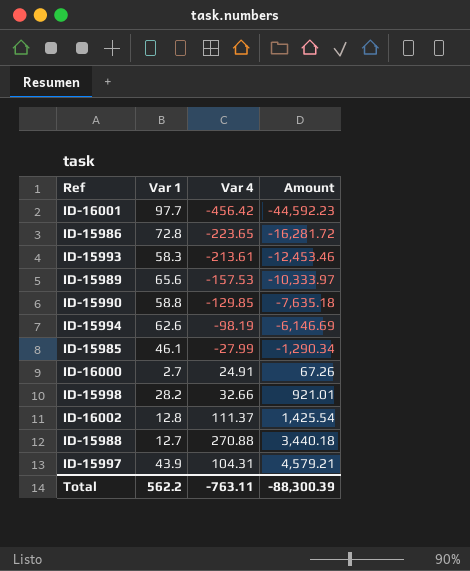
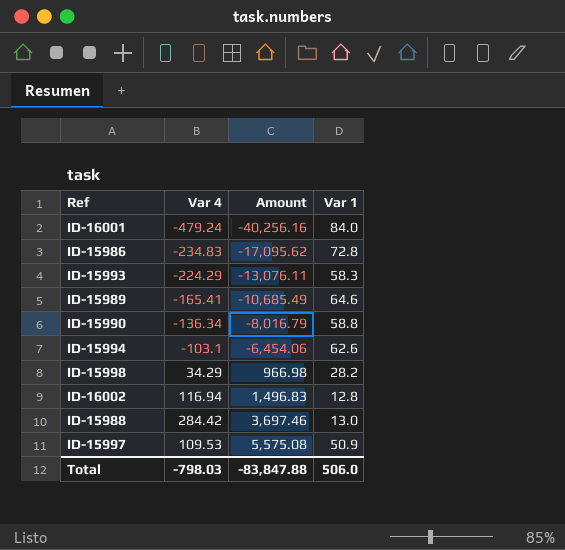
column Var 1 | position: 2 -> 4
row ID-15985: 46.1 | -27.99 | -1,290.34 -> none
row ID-16000: 2.7 | 24.91 | 67.26 -> none
ID-16001 | Var 4: -456.42 -> -479.24
ID-16001 | Amount: -44,592.23 -> -40,256.16
ID-16001 | Var 1: 97.7 -> 84.0
ID-15986 | Var 4: -223.65 -> -234.83
ID-15986 | Amount: -16,281.72 -> -17,095.62
ID-15993 | Var 4: -213.61 -> -224.29
ID-15993 | Amount: -12,453.46 -> -13,076.11
ID-15989 | Var 4: -157.53 -> -165.41
ID-15989 | Amount: -10,333.97 -> -10,685.49
ID-15989 | Var 1: 65.6 -> 64.6
ID-15990 | Var 4: -129.85 -> -136.34
ID-15990 | Amount: -7,635.18 -> -8,016.79
ID-15994 | Var 4: -98.19 -> -103.1
ID-15994 | Amount: -6,146.69 -> -6,454.06
ID-15998 | Var 4: 32.66 -> 34.29
ID-15998 | Amount: 921.01 -> 966.98
ID-16002 | Var 4: 111.37 -> 116.94
ID-16002 | Amount: 1,425.54 -> 1,496.83
ID-15988 | Var 4: 270.88 -> 284.42
ID-15988 | Amount: 3,440.18 -> 3,697.46
ID-15988 | Var 1: 12.7 -> 13.0
ID-15997 | Var 4: 104.31 -> 109.53
ID-15997 | Amount: 4,579.21 -> 5,575.08
ID-15997 | Var 1: 43.9 -> 50.9
Total | Var 4: -763.11 -> -798.03
Total | Amount: -88,300.39 -> -83,847.88
Total | Var 1: 562.2 -> 506.0

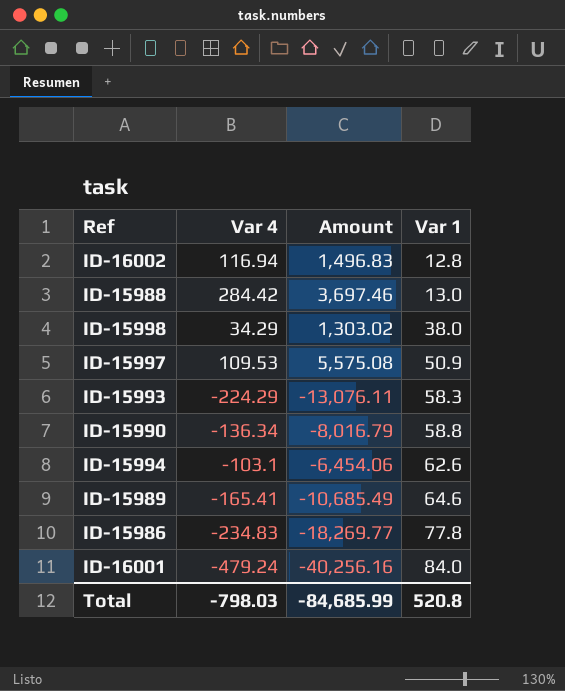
row order: Amount ascending -> Var 1 ascending
ID-15998 | Amount: 966.98 -> 1,303.02
ID-15998 | Var 1: 28.2 -> 38.0
ID-15986 | Amount: -17,095.62 -> -18,269.77
ID-15986 | Var 1: 72.8 -> 77.8
Total | Amount: -83,847.88 -> -84,685.99
Total | Var 1: 506.0 -> 520.8

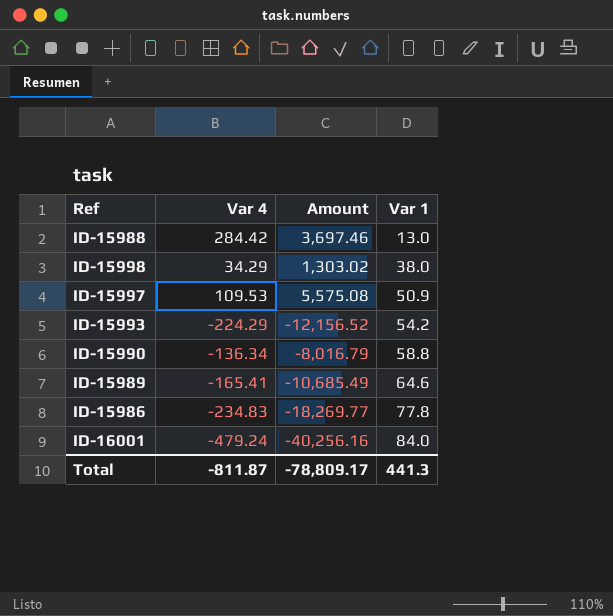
row ID-16002: 116.94 | 1,496.83 | 12.8 -> none
row ID-15994: -103.1 | -6,454.06 | 62.6 -> none
ID-15993 | Amount: -13,076.11 -> -12,156.52
ID-15993 | Var 1: 58.3 -> 54.2
Total | Var 4: -798.03 -> -811.87
Total | Amount: -84,685.99 -> -78,809.17
Total | Var 1: 520.8 -> 441.3

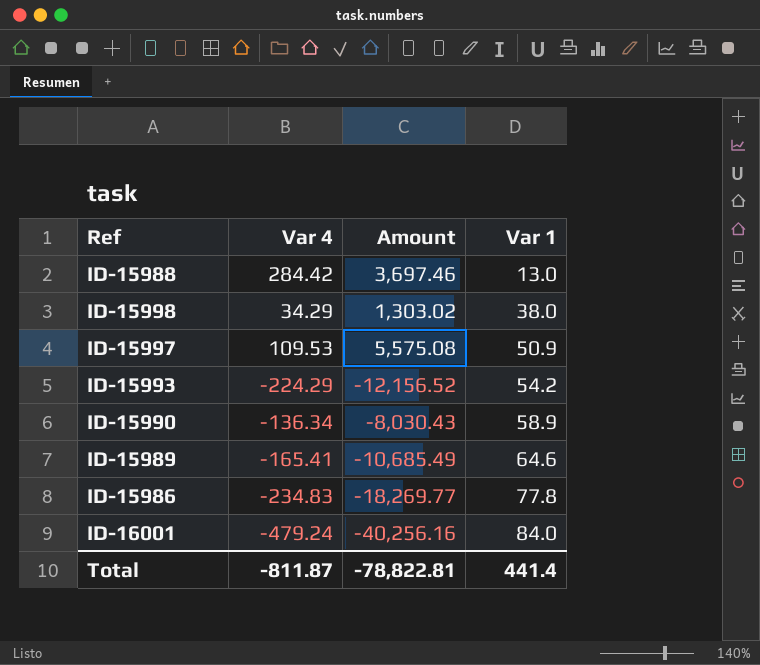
ID-15990 | Amount: -8,016.79 -> -8,030.43
ID-15990 | Var 1: 58.8 -> 58.9
Total | Amount: -78,809.17 -> -78,822.81
Total | Var 1: 441.3 -> 441.4

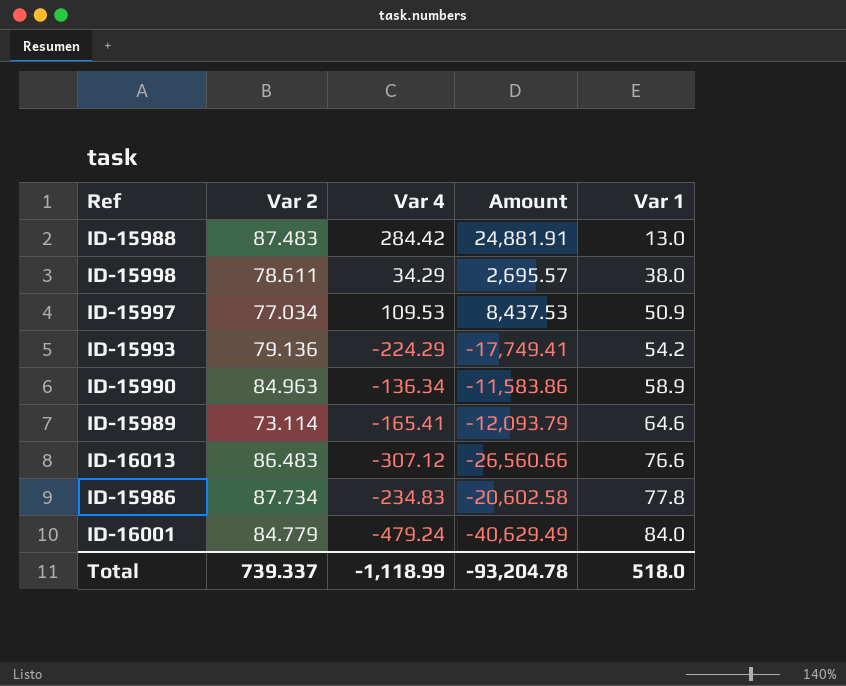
column Var 2 | position: none -> 2
column Amount | formula: [Var 4] * [Var 1] -> [Var 2] * [Var 4]
row ID-16013: none -> 86.483 | -307.12 | -26,560.66 | 76.6
Total | Var 4: -811.87 -> -1,118.99
Total | Amount: -78,822.81 -> -93,204.78
Total | Var 1: 441.4 -> 518.0

